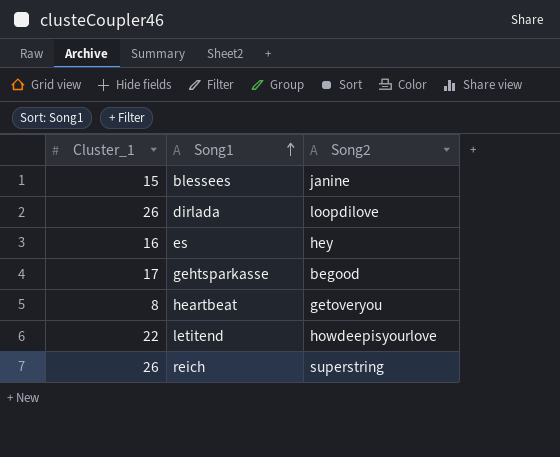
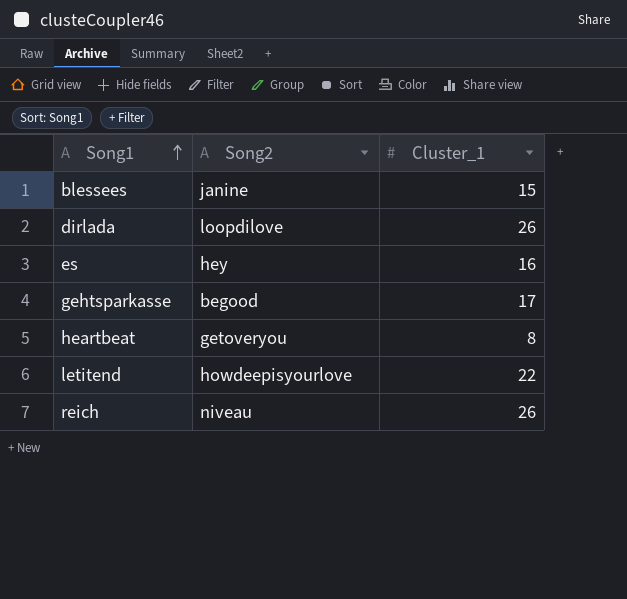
column Cluster_1 | position: 1 -> 3
reich | Song2: superstring -> niveau

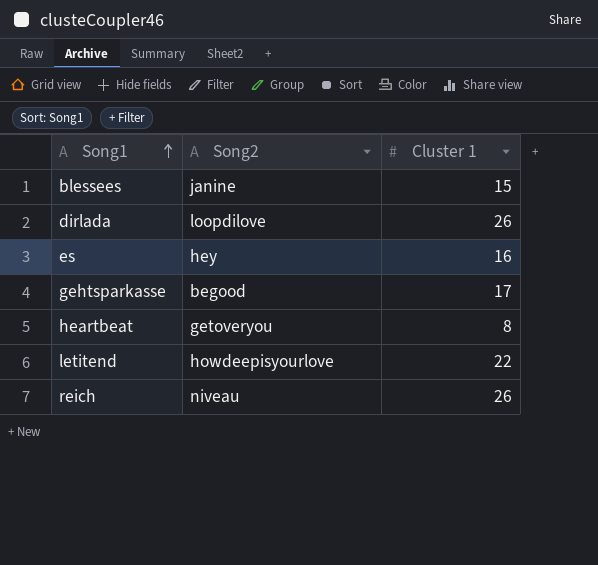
column name: Cluster_1 -> Cluster 1

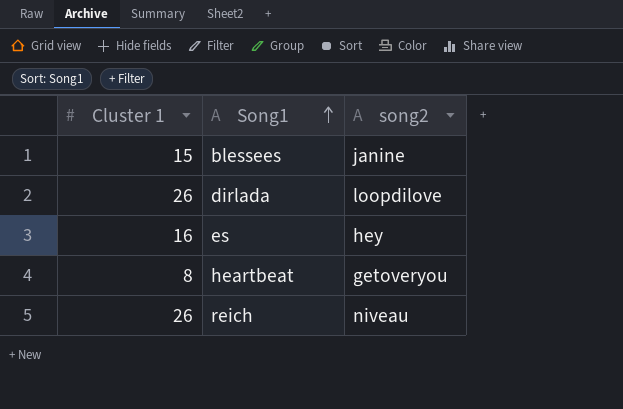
column Cluster 1 | position: 3 -> 1
column name: Song2 -> song2
row gehtsparkasse: begood | 17 -> none
row letitend: howdeepisyourlove | 22 -> none

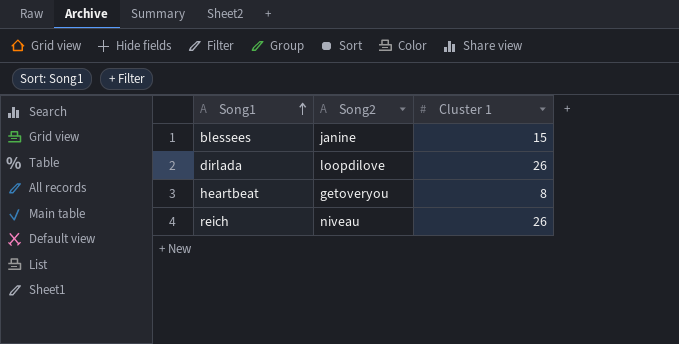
column name: song2 -> Song2
column Cluster 1 | position: 1 -> 3
row es: 16 | hey -> none

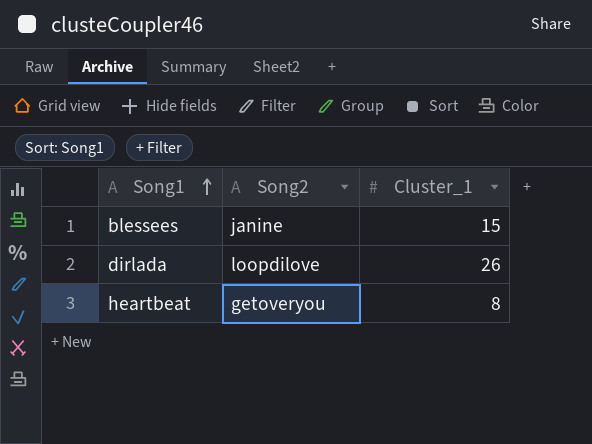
column name: Cluster 1 -> Cluster_1
row reich: niveau | 26 -> none

